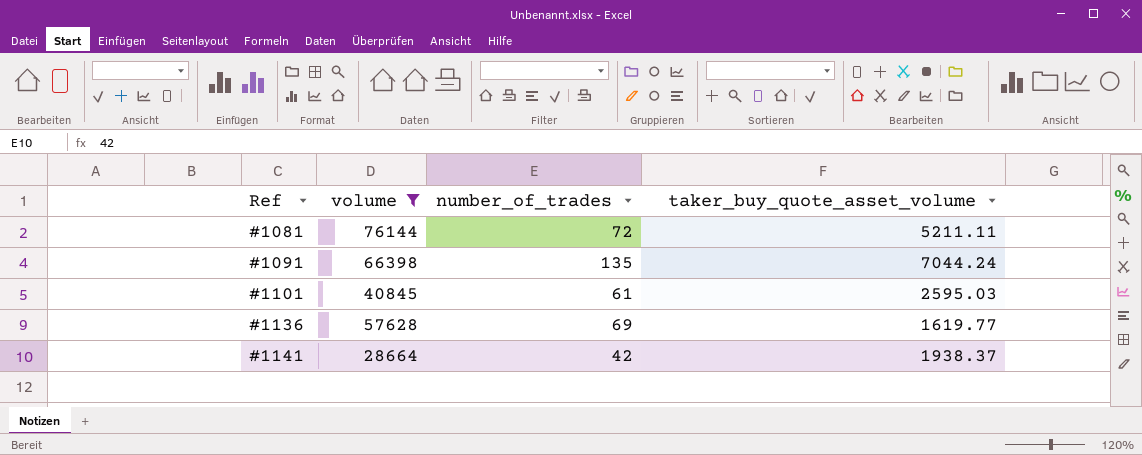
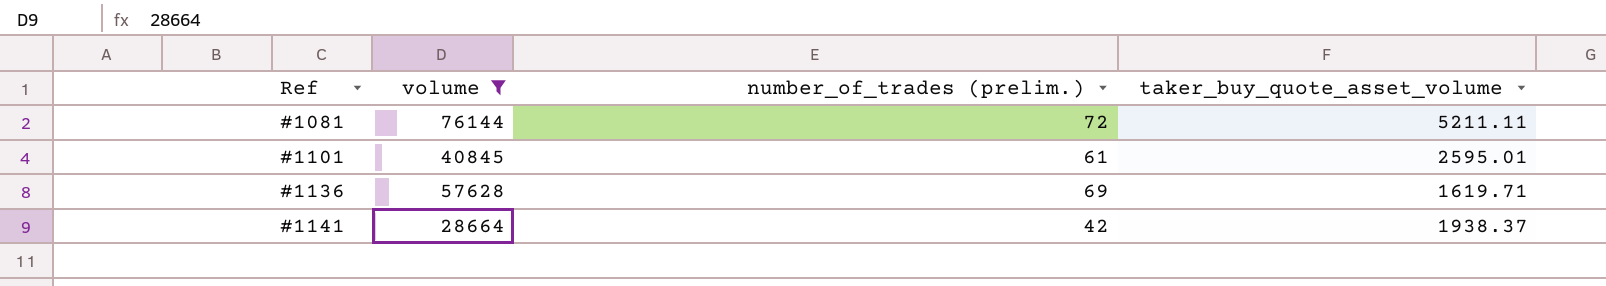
column name: number_of_trades -> number_of_trades (prelim.)
row #1091: 66398 | 135 | 7044.24 -> none
#1101 | taker_buy_quote_asset_volume: 2595.03 -> 2595.01
#1136 | taker_buy_quote_asset_volume: 1619.77 -> 1619.71

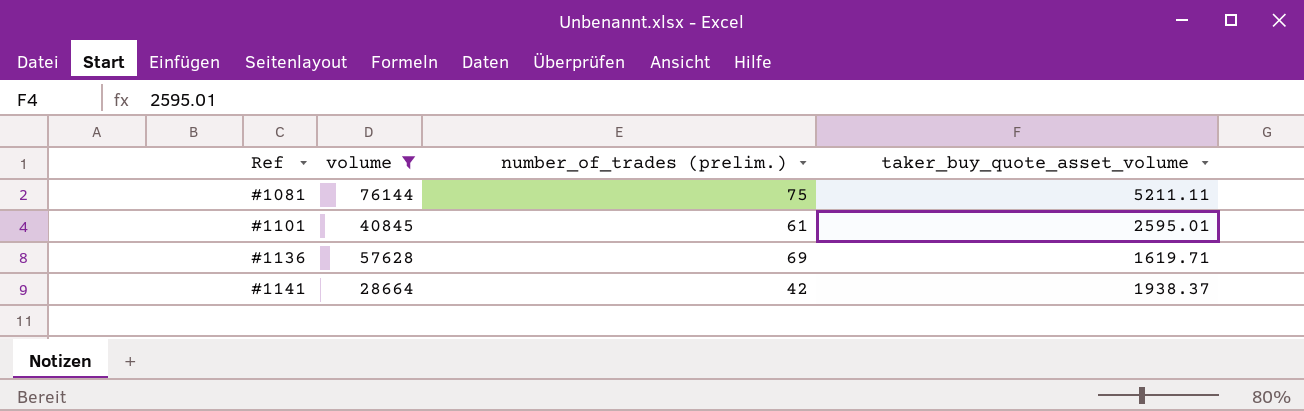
#1081 | number_of_trades (prelim.): 72 -> 75

